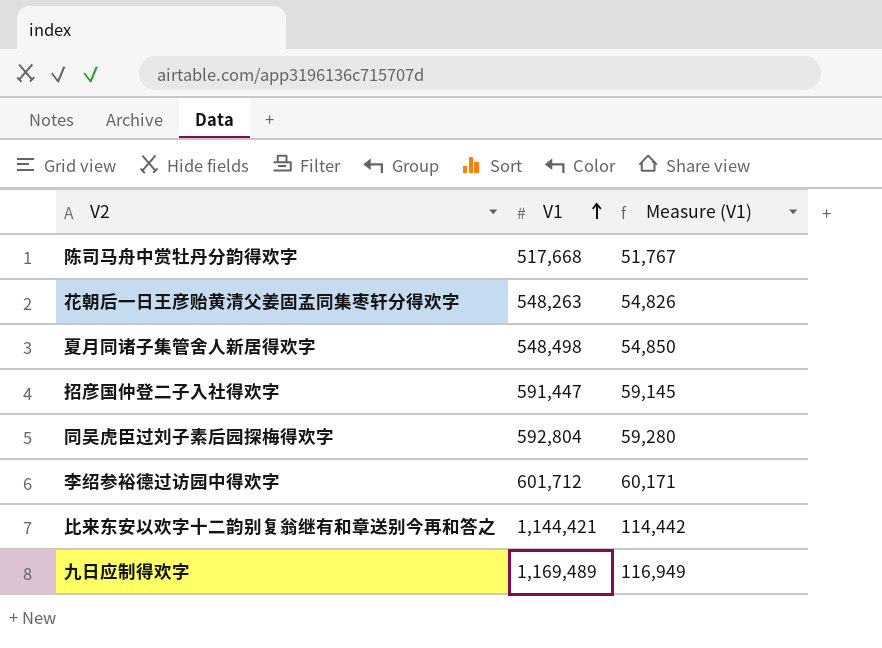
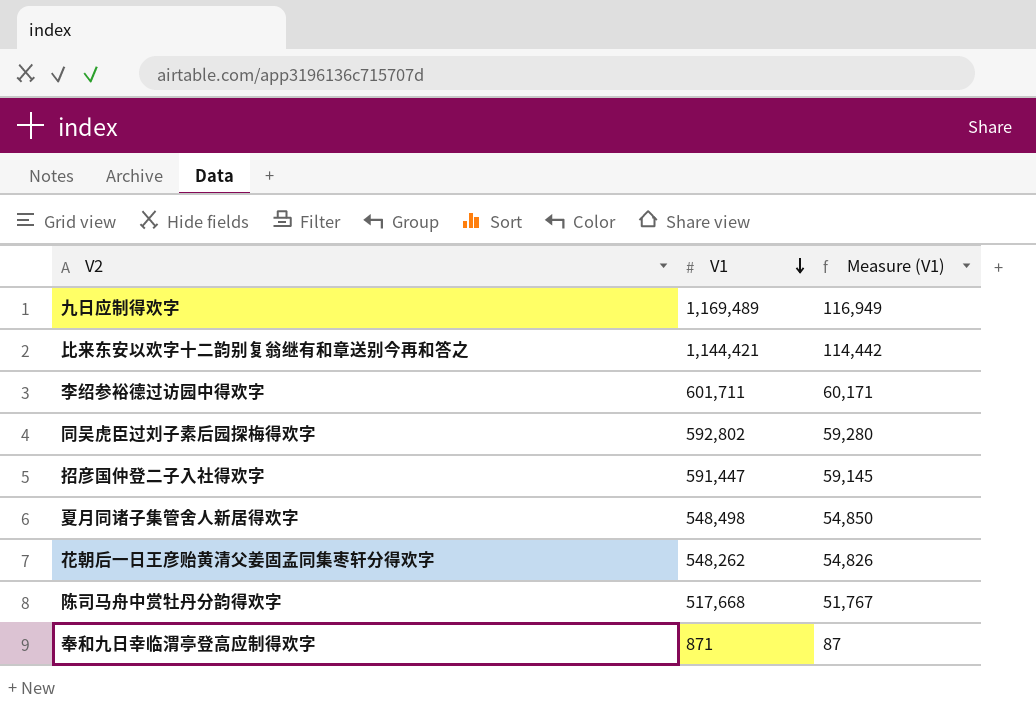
row order: V1 ascending -> V1 descending
李绍参裕德过访园中得欢字 | V1: 601,712 -> 601,711
同吴虎臣过刘子素后园探梅得欢字 | V1: 592,804 -> 592,802
花朝后一日王彦贻黄清父姜固孟同集枣轩分得欢字 | V1: 548,263 -> 548,262
row 奉和九日幸临渭亭登高应制得欢字: none -> 871 | 87

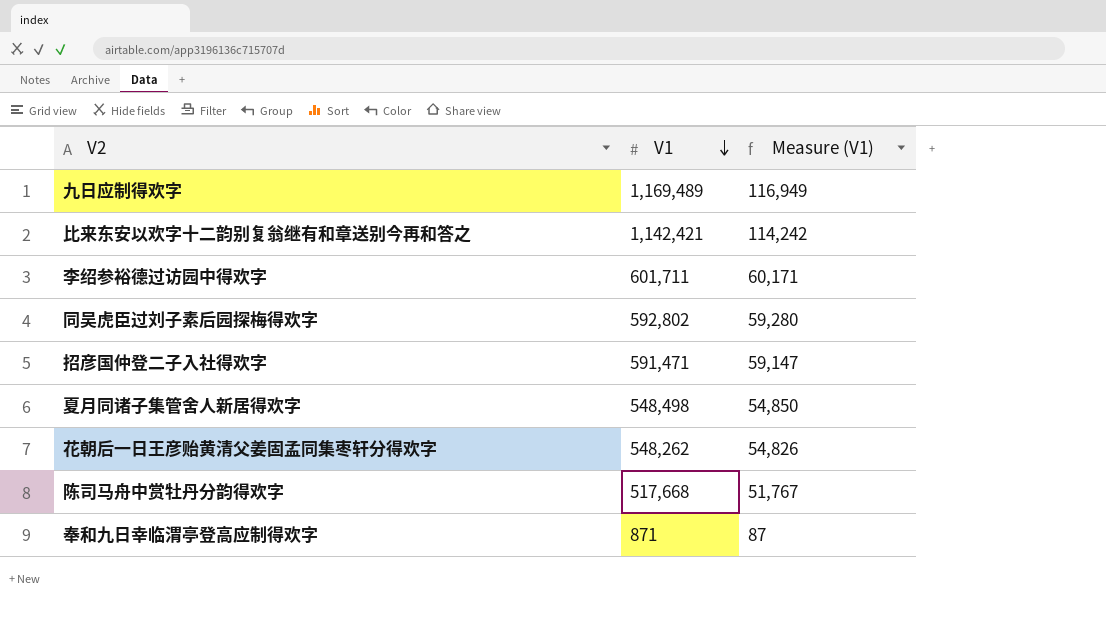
比来东安以欢字十二韵别复翁继有和章送别今再和答之 | V1: 1,144,421 -> 1,142,421
比来东安以欢字十二韵别复翁继有和章送别今再和答之 | Measure (V1): 114,442 -> 114,242
招彦国仲登二子入社得欢字 | V1: 591,447 -> 591,471
招彦国仲登二子入社得欢字 | Measure (V1): 59,145 -> 59,147

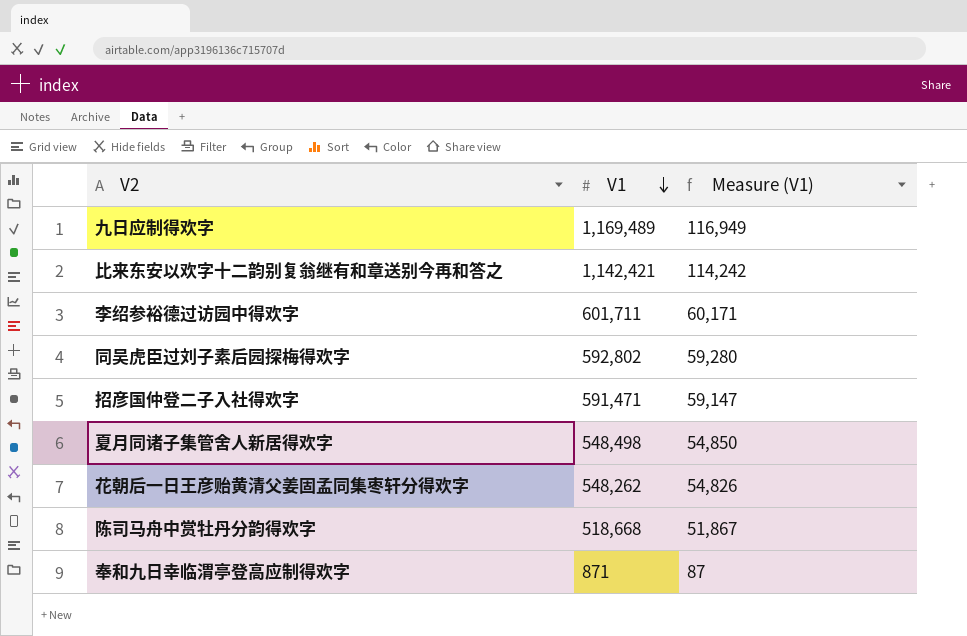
陈司马舟中赏牡丹分韵得欢字 | V1: 517,668 -> 518,668
陈司马舟中赏牡丹分韵得欢字 | Measure (V1): 51,767 -> 51,867

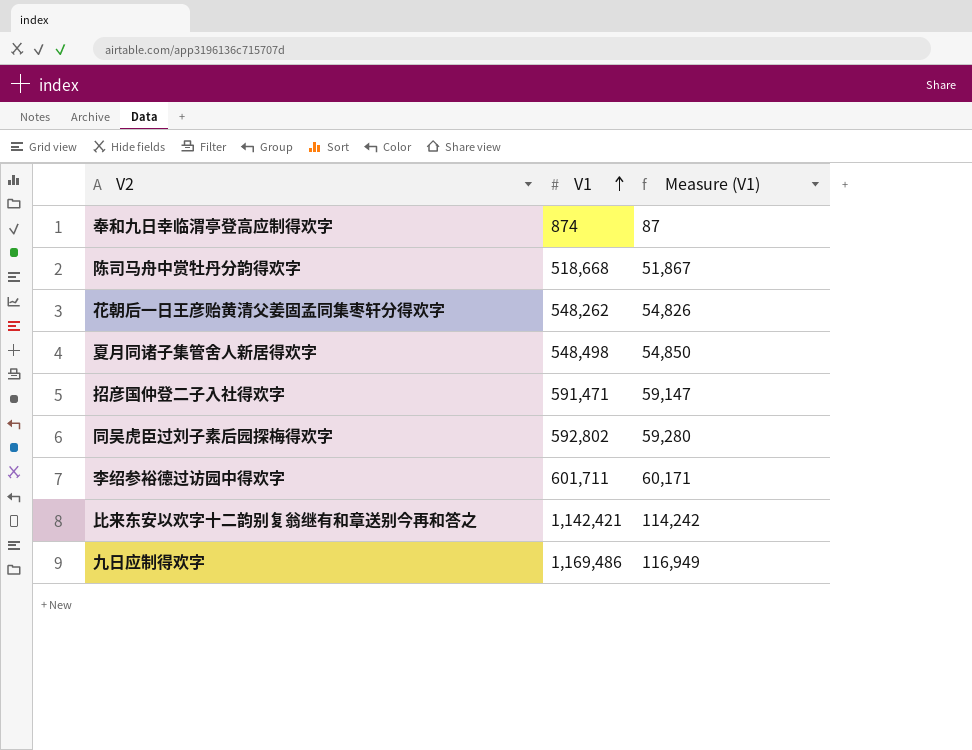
row order: V1 descending -> V1 ascending
奉和九日幸临渭亭登高应制得欢字 | V1: 871 -> 874
九日应制得欢字 | V1: 1,169,489 -> 1,169,486

